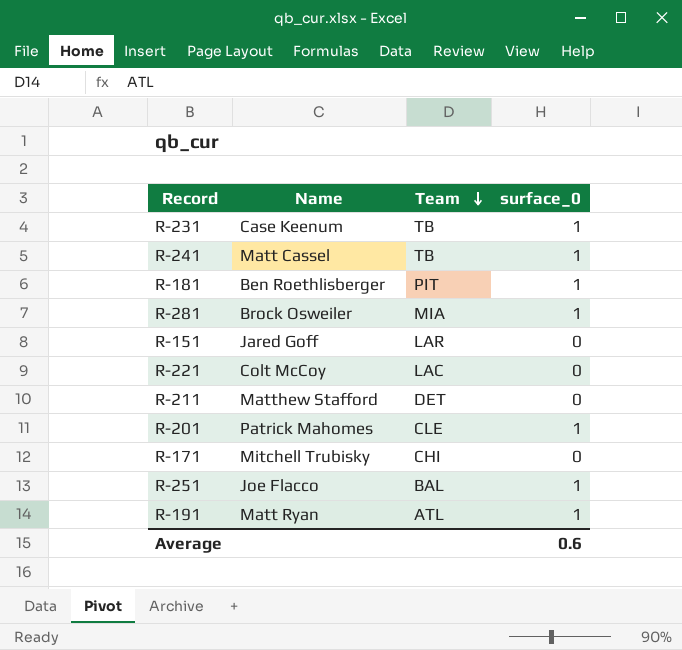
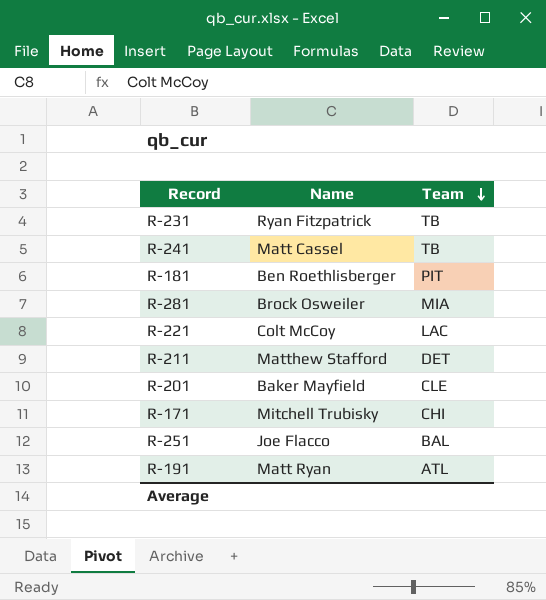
column surface_0 | position: 4 -> none
row R-151: Jared Goff | LAR | 0 -> none
R-231 | Name: Case Keenum -> Ryan Fitzpatrick
R-201 | Name: Patrick Mahomes -> Baker Mayfield

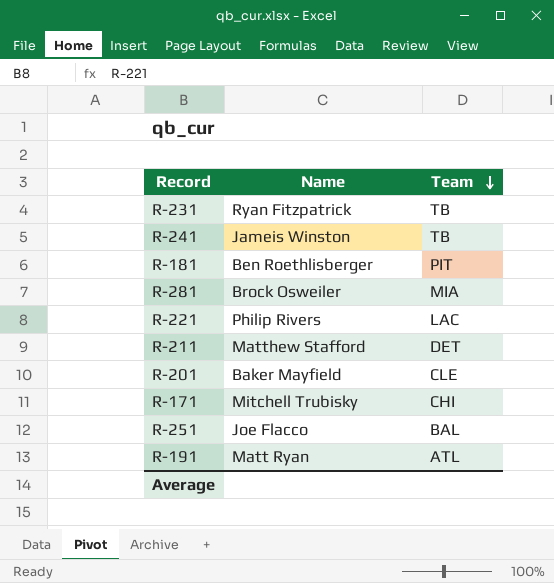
R-241 | Name: Matt Cassel -> Jameis Winston
R-221 | Name: Colt McCoy -> Philip Rivers

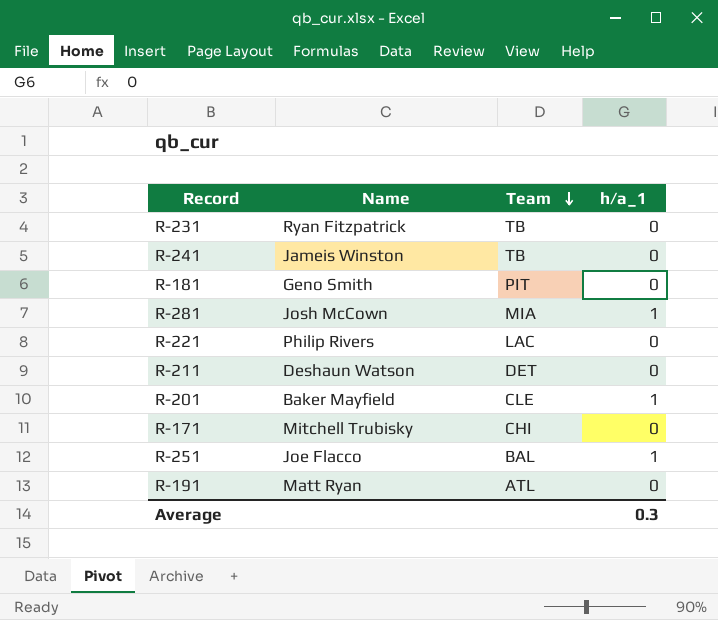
column h/a_1 | position: none -> 4
R-181 | Name: Ben Roethlisberger -> Geno Smith
R-281 | Name: Brock Osweiler -> Josh McCown
R-211 | Name: Matthew Stafford -> Deshaun Watson

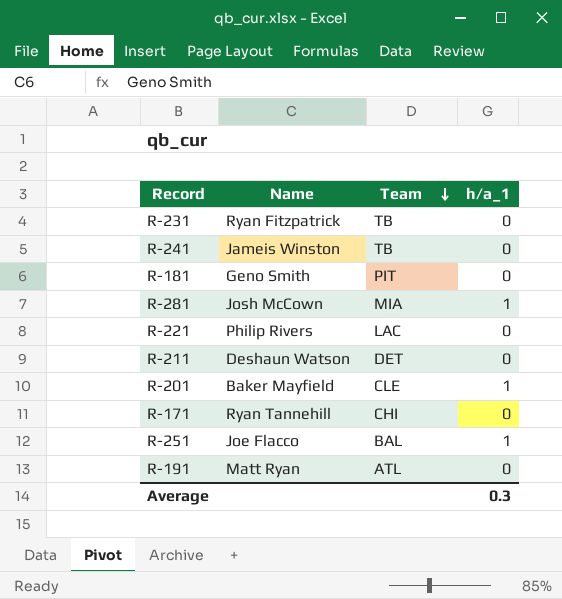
R-171 | Name: Mitchell Trubisky -> Ryan Tannehill

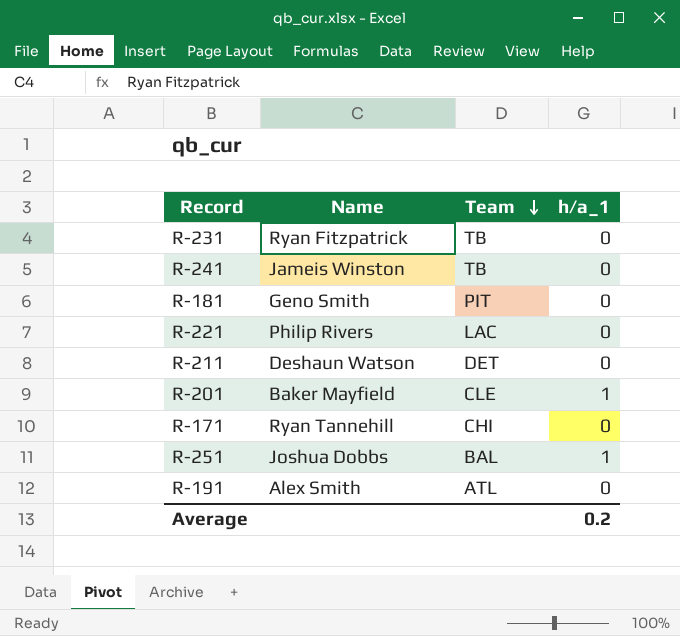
row R-281: Josh McCown | MIA | 1 -> none
R-251 | Name: Joe Flacco -> Joshua Dobbs
R-191 | Name: Matt Ryan -> Alex Smith
Average | h/a_1: 0.3 -> 0.2

